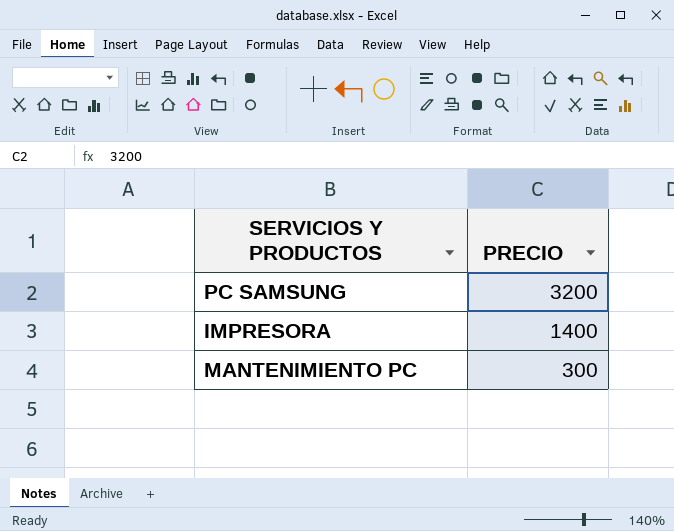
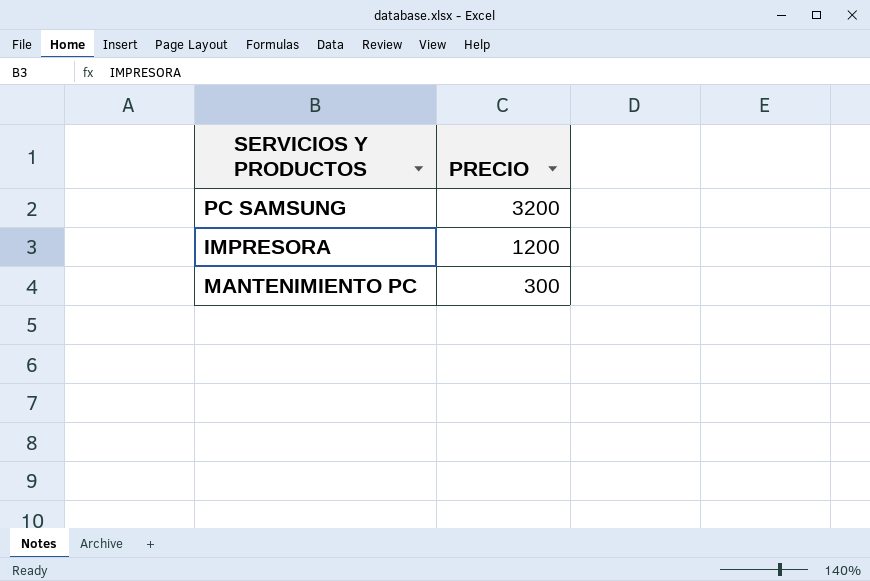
IMPRESORA | PRECIO: 1400 -> 1200

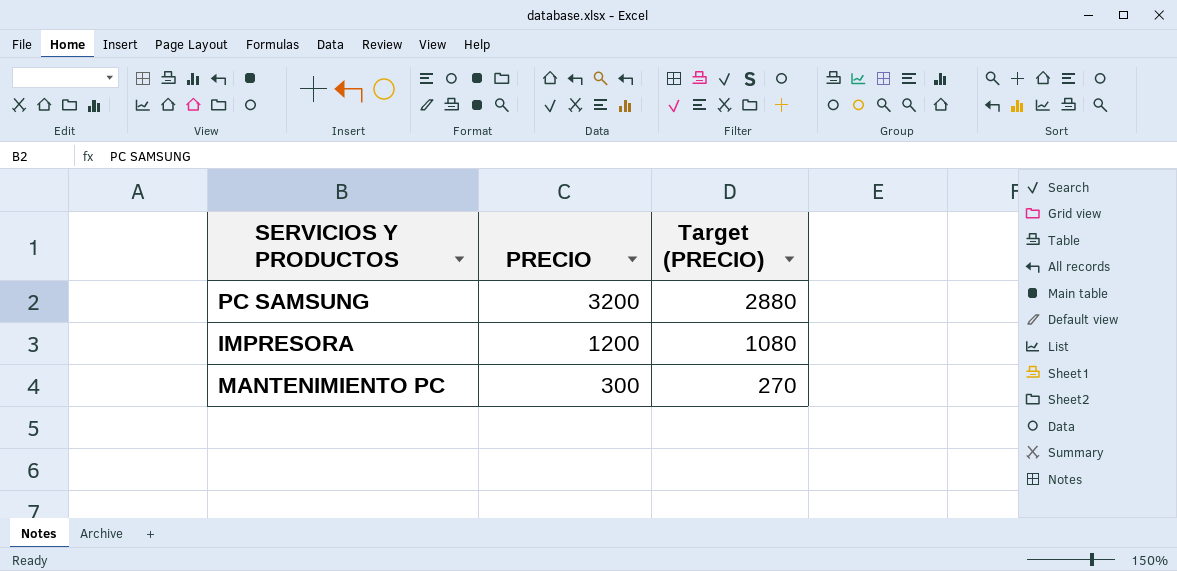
column Target (PRECIO) | formula: none -> [PRECIO] * 0.9

